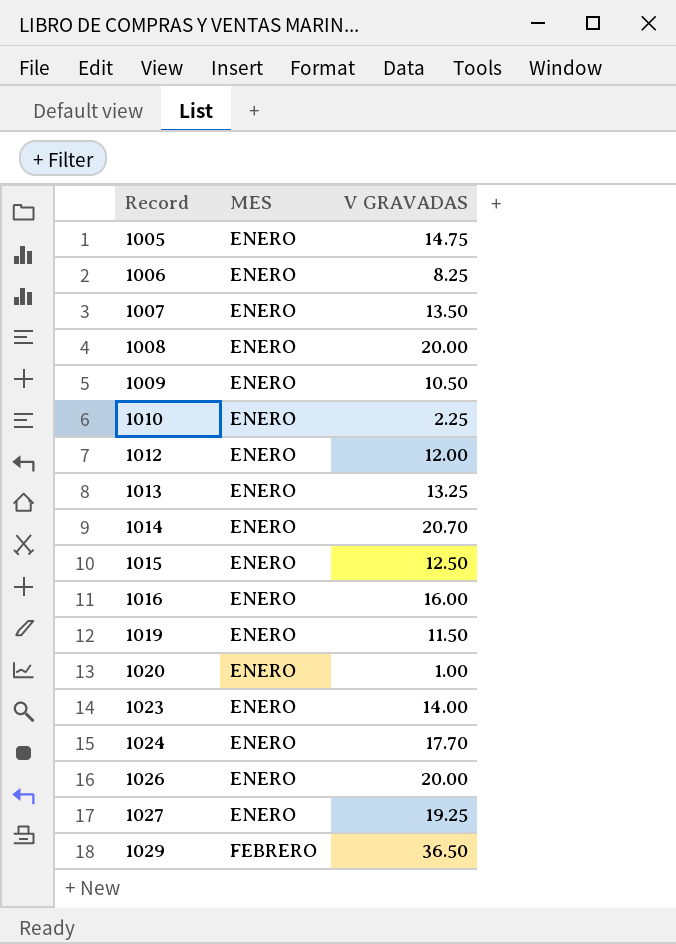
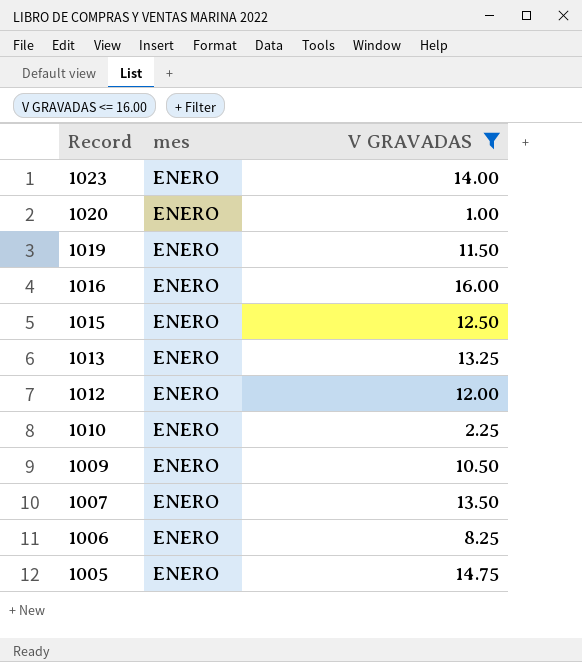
filter: none -> V GRAVADAS <= 16.00
row order: Record ascending -> Record descending
column name: MES -> mes

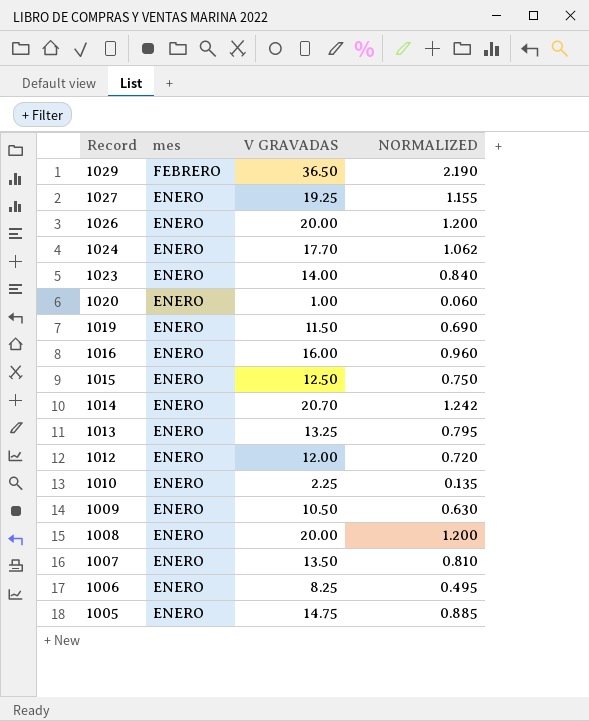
filter: V GRAVADAS <= 16.00 -> none
column NORMALIZED | formula: none -> [V GRAVADAS] * 0.06

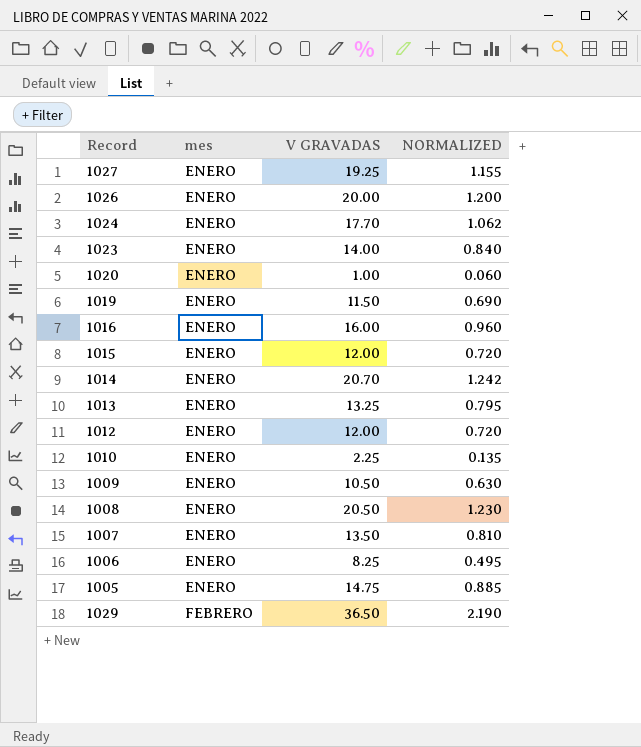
row order: Record descending -> mes ascending
1015 | V GRAVADAS: 12.50 -> 12.00
1015 | NORMALIZED: 0.750 -> 0.720
1008 | V GRAVADAS: 20.00 -> 20.50
1008 | NORMALIZED: 1.200 -> 1.230

